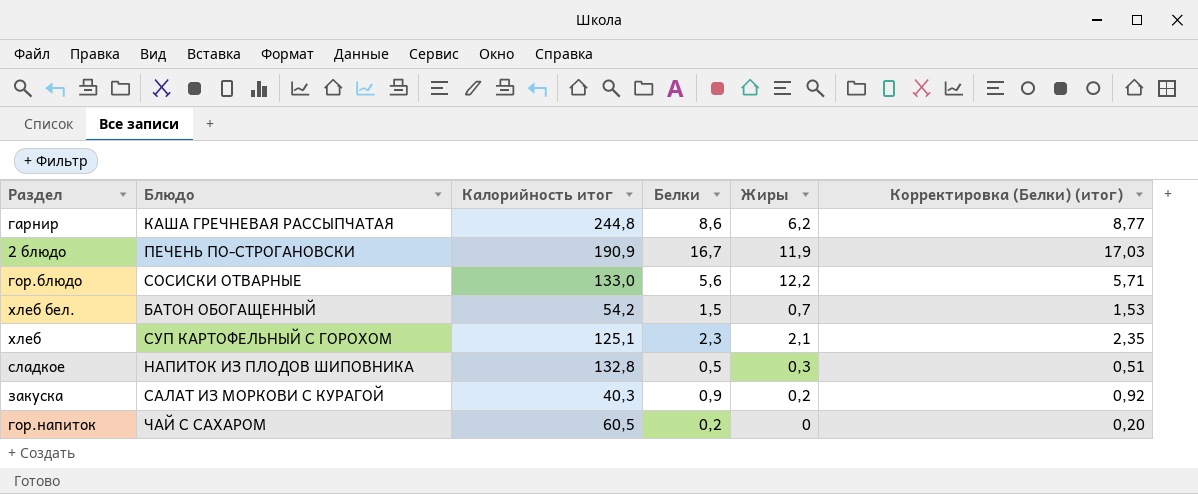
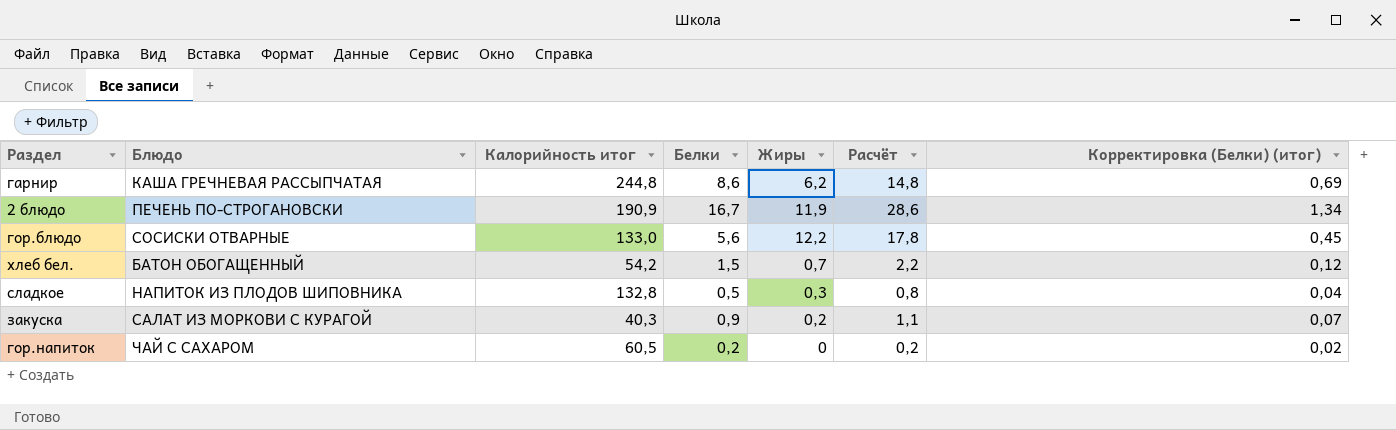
column Расчёт | formula: none -> [Белки] + [Жиры]
column Корректировка (Белки) (итог) | formula: [Белки] * 1,02 -> [Белки] * 0,08
row хлеб: СУП КАРТОФЕЛЬНЫЙ С ГОРОХОМ | 125,1 | 2,3 | 2,1 | 2,35 -> none

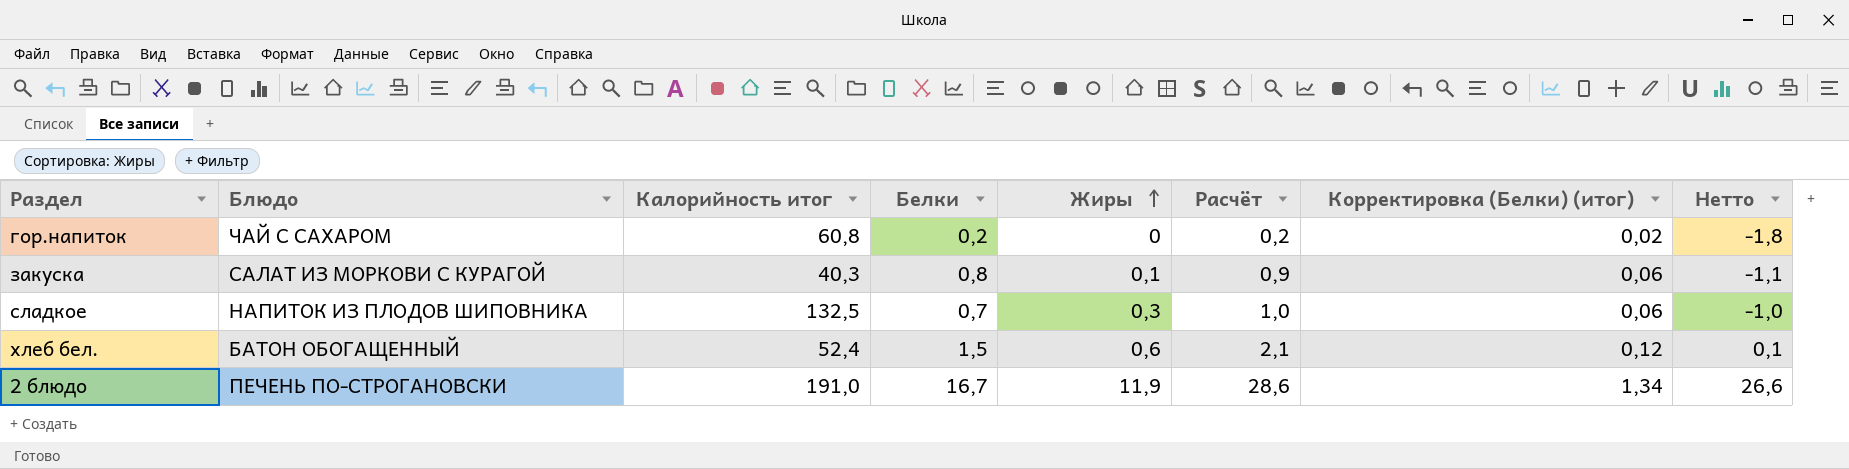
row order: none -> Жиры ascending
column Нетто | formula: none -> [Расчёт] - 2
row гарнир: КАША ГРЕЧНЕВАЯ РАССЫПЧАТАЯ | 244,8 | 8,6 | 6,2 | 14,8 | 0,69 -> none
row гор.блюдо: СОСИСКИ ОТВАРНЫЕ | 133,0 | 5,6 | 12,2 | 17,8 | 0,45 -> none
гор.напиток | Калорийность итог: 60,5 -> 60,8
закуска | Белки: 0,9 -> 0,8
закуска | Жиры: 0,2 -> 0,1
закуска | Расчёт: 1,1 -> 0,9
закуска | Корректировка (Белки) (итог): 0,07 -> 0,06
сладкое | Калорийность итог: 132,8 -> 132,5
сладкое | Белки: 0,5 -> 0,7
сладкое | Расчёт: 0,8 -> 1,0
сладкое | Корректировка (Белки) (итог): 0,04 -> 0,06
хлеб бел. | Калорийность итог: 54,2 -> 52,4
хлеб бел. | Жиры: 0,7 -> 0,6
хлеб бел. | Расчёт: 2,2 -> 2,1
2 блюдо | Калорийность итог: 190,9 -> 191,0

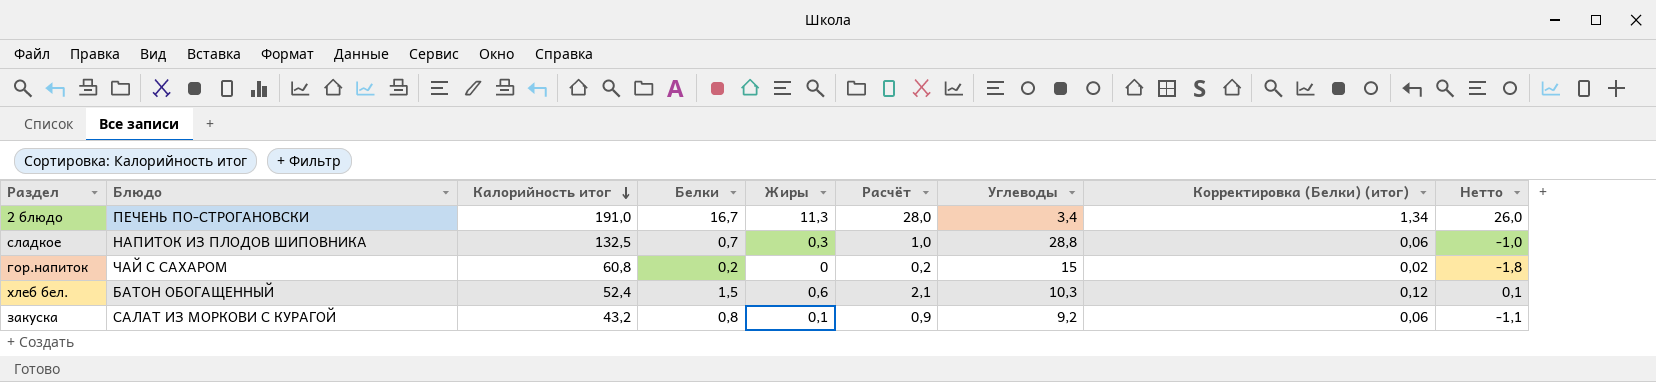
row order: Жиры ascending -> Калорийность итог descending
column Углеводы | position: none -> 7
2 блюдо | Жиры: 11,9 -> 11,3
2 блюдо | Расчёт: 28,6 -> 28,0
2 блюдо | Нетто: 26,6 -> 26,0
закуска | Калорийность итог: 40,3 -> 43,2

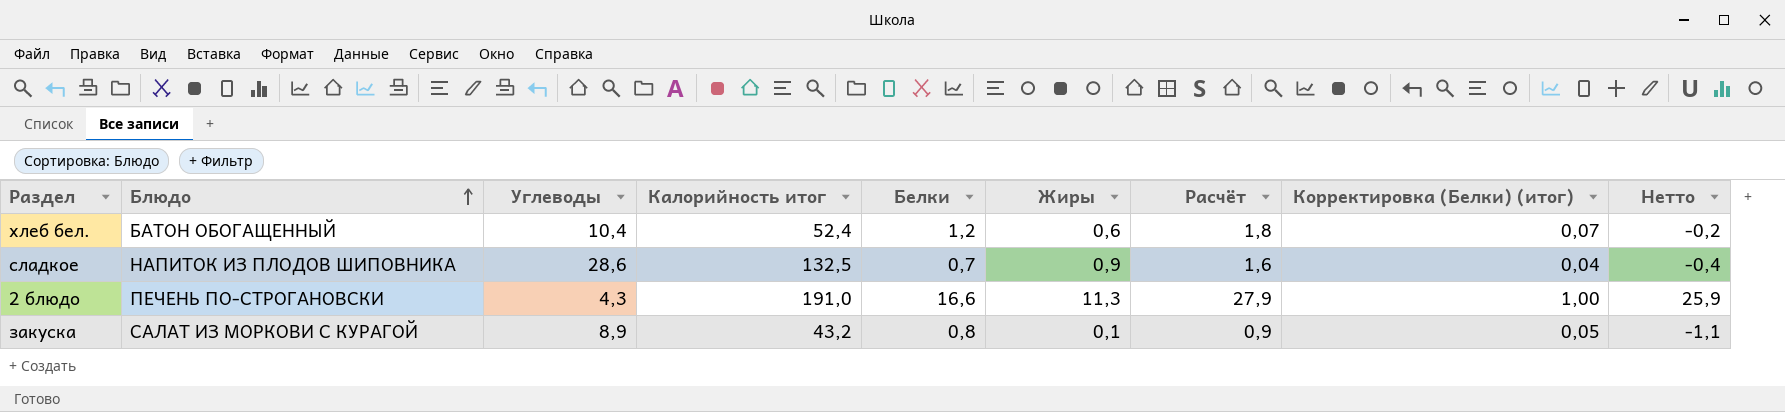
row order: Калорийность итог descending -> Блюдо ascending
column Углеводы | position: 7 -> 3
column Корректировка (Белки) (итог) | formula: [Белки] * 0,08 -> [Белки] * 0,06
row гор.напиток: ЧАЙ С САХАРОМ | 60,8 | 0,2 | 0 | 0,2 | 15 | 0,02 | -1,8 -> none
хлеб бел. | Углеводы: 10,3 -> 10,4
хлеб бел. | Белки: 1,5 -> 1,2
хлеб бел. | Расчёт: 2,1 -> 1,8
хлеб бел. | Нетто: 0,1 -> -0,2
сладкое | Углеводы: 28,8 -> 28,6
сладкое | Жиры: 0,3 -> 0,9
сладкое | Расчёт: 1,0 -> 1,6
сладкое | Нетто: -1,0 -> -0,4
2 блюдо | Углеводы: 3,4 -> 4,3
2 блюдо | Белки: 16,7 -> 16,6
2 блюдо | Расчёт: 28,0 -> 27,9
2 блюдо | Нетто: 26,0 -> 25,9
закуска | Углеводы: 9,2 -> 8,9

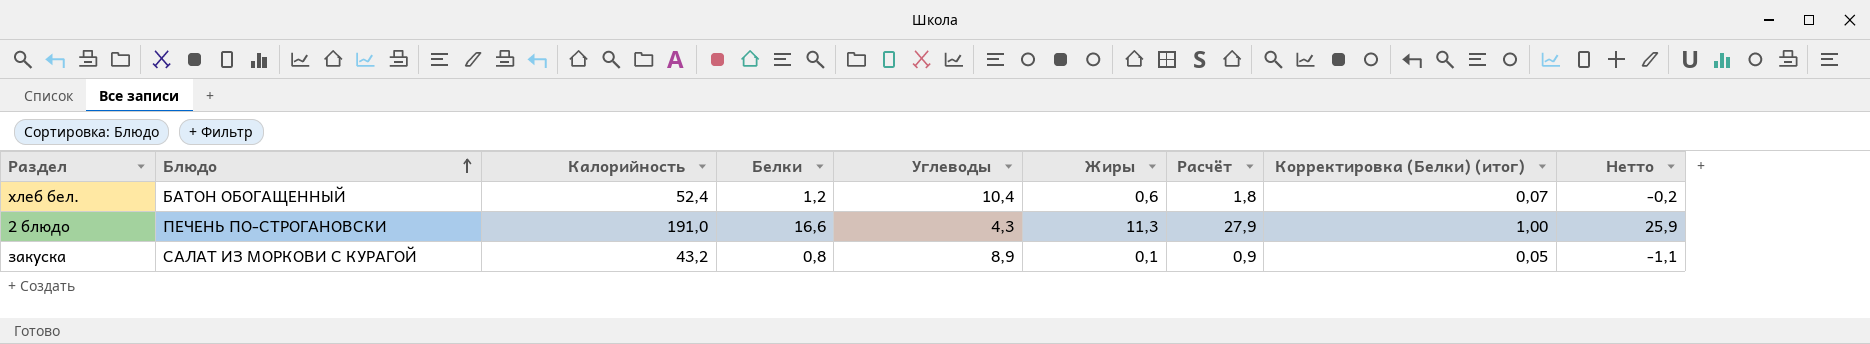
column name: Калорийность итог -> Калорийность
column Углеводы | position: 3 -> 5
row сладкое: НАПИТОК ИЗ ПЛОДОВ ШИПОВНИКА | 28,6 | 132,5 | 0,7 | 0,9 | 1,6 | 0,04 | -0,4 -> none

